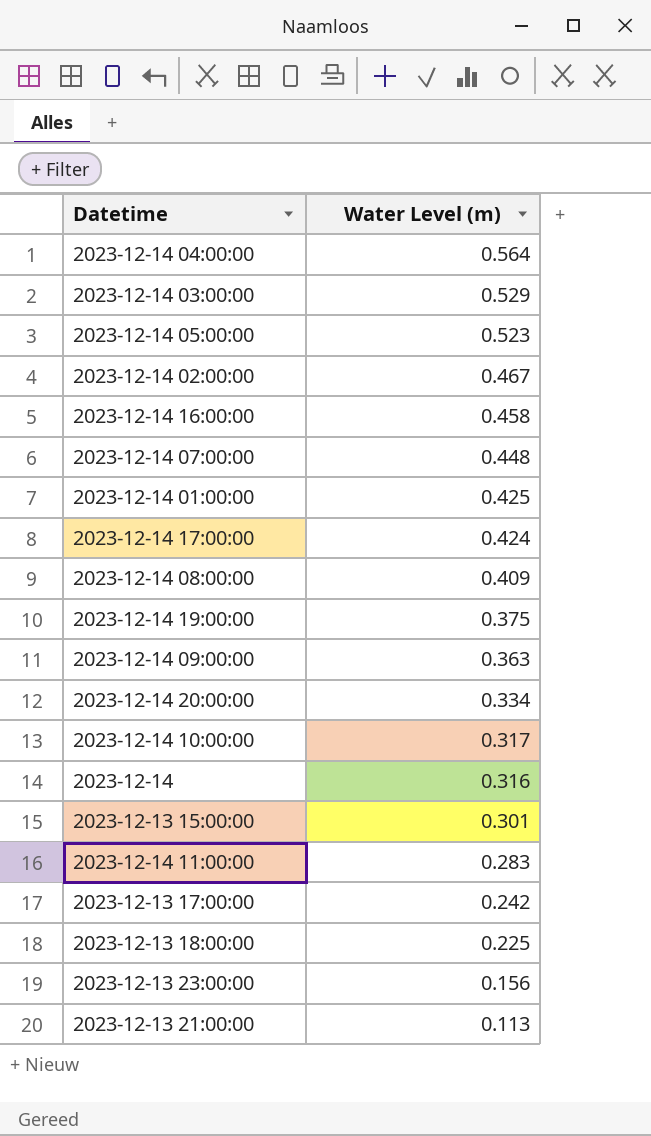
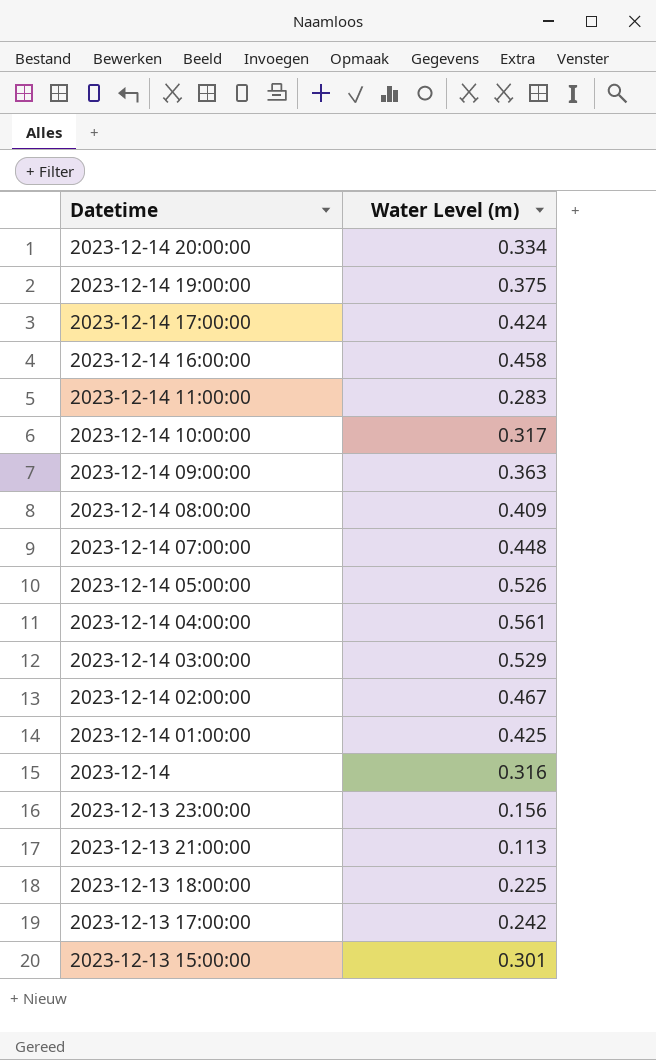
row order: Water Level (m) descending -> Datetime descending
2023-12-14 05:00:00 | Water Level (m): 0.523 -> 0.526
2023-12-14 04:00:00 | Water Level (m): 0.564 -> 0.561

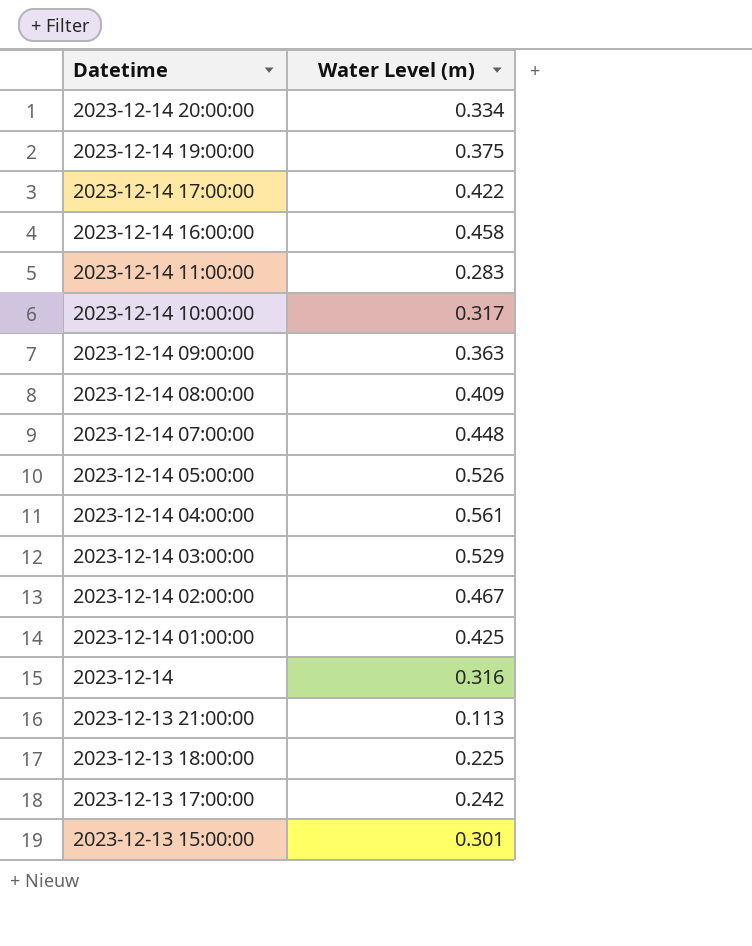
row 2023-12-13 23:00:00: 0.156 -> none
2023-12-14 17:00:00 | Water Level (m): 0.424 -> 0.422

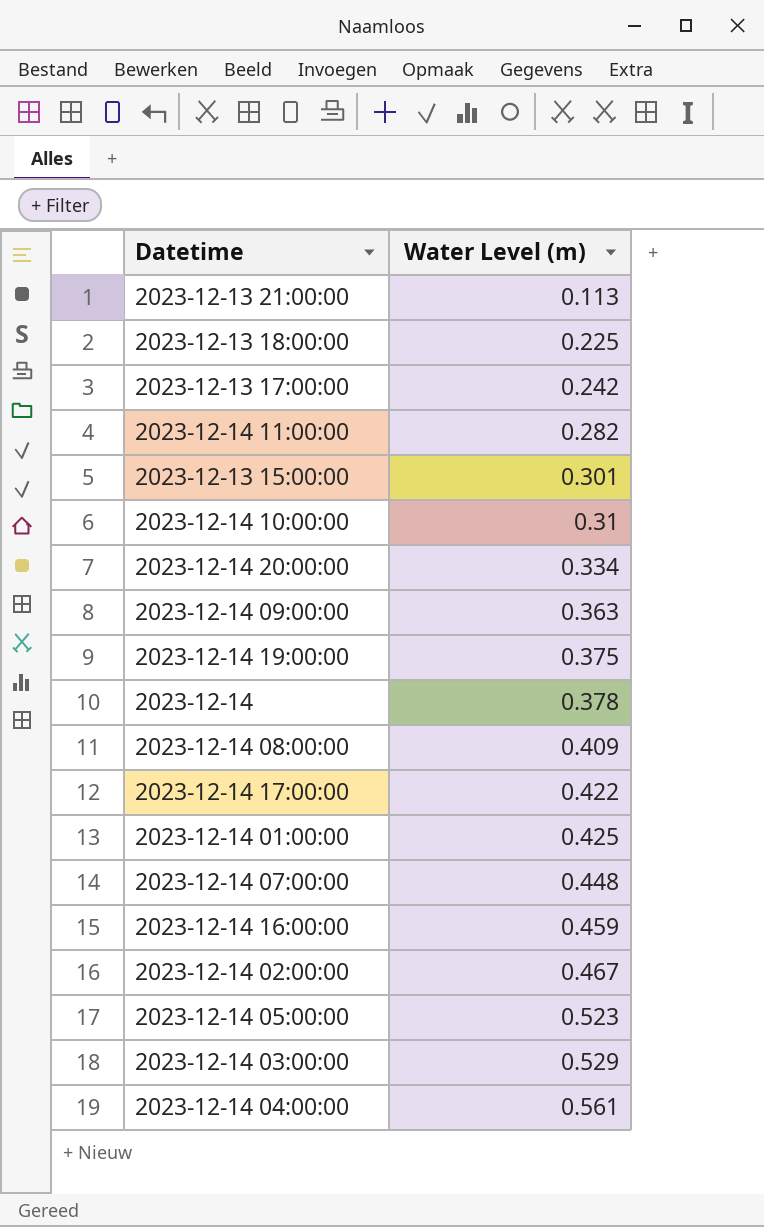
row order: Datetime descending -> Water Level (m) ascending
2023-12-14 11:00:00 | Water Level (m): 0.283 -> 0.282
2023-12-14 10:00:00 | Water Level (m): 0.317 -> 0.31
2023-12-14 | Water Level (m): 0.316 -> 0.378
2023-12-14 16:00:00 | Water Level (m): 0.458 -> 0.459
2023-12-14 05:00:00 | Water Level (m): 0.526 -> 0.523

